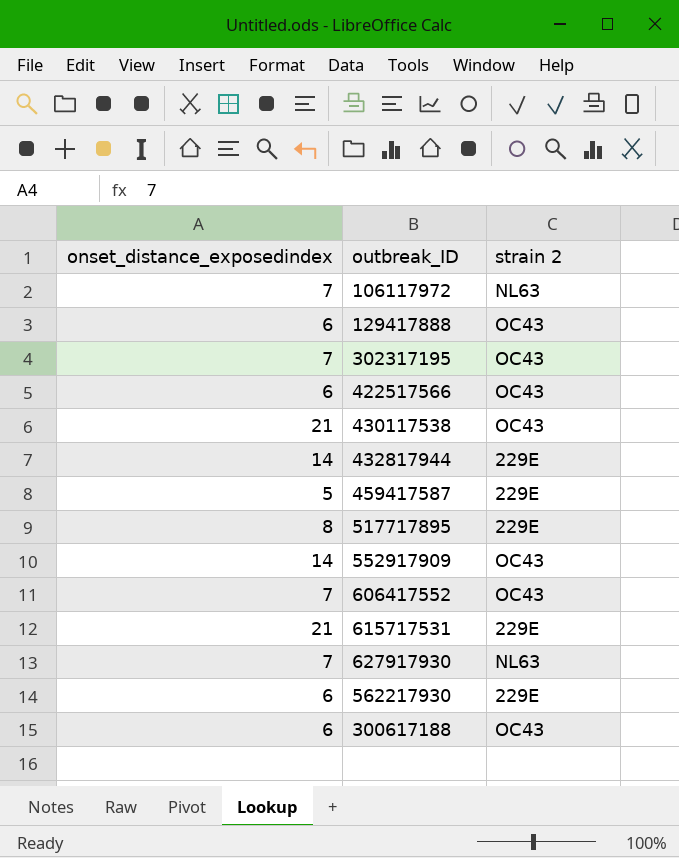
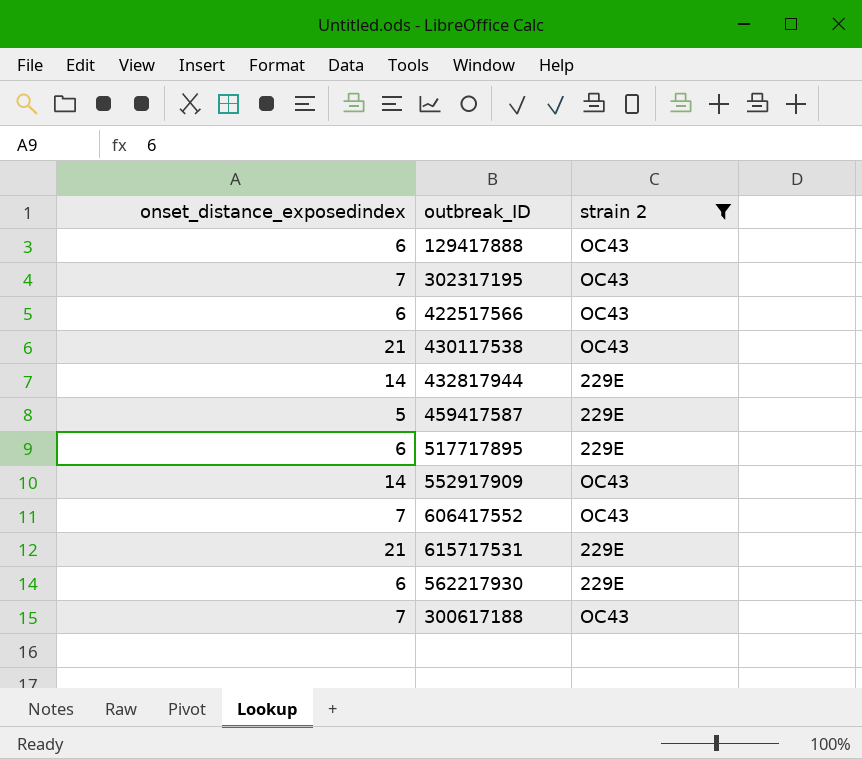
filter: none -> strain 2 != NL63
517717895 | onset_distance_exposedindex: 8 -> 6
300617188 | onset_distance_exposedindex: 6 -> 7

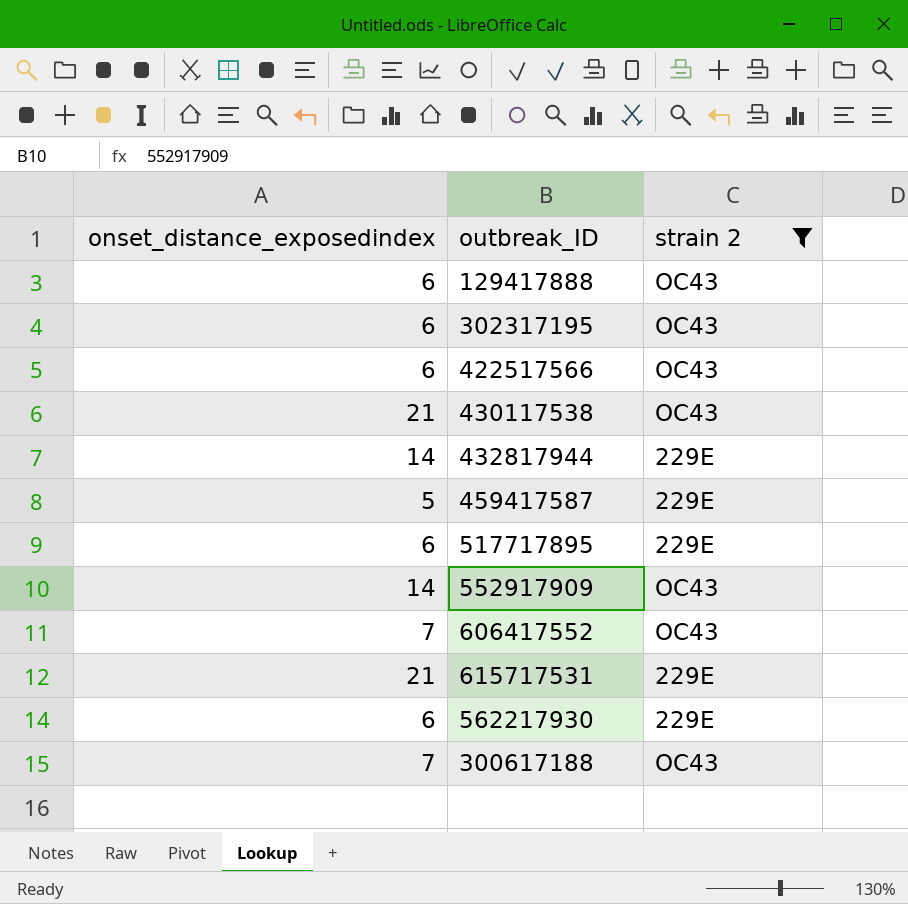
302317195 | onset_distance_exposedindex: 7 -> 6

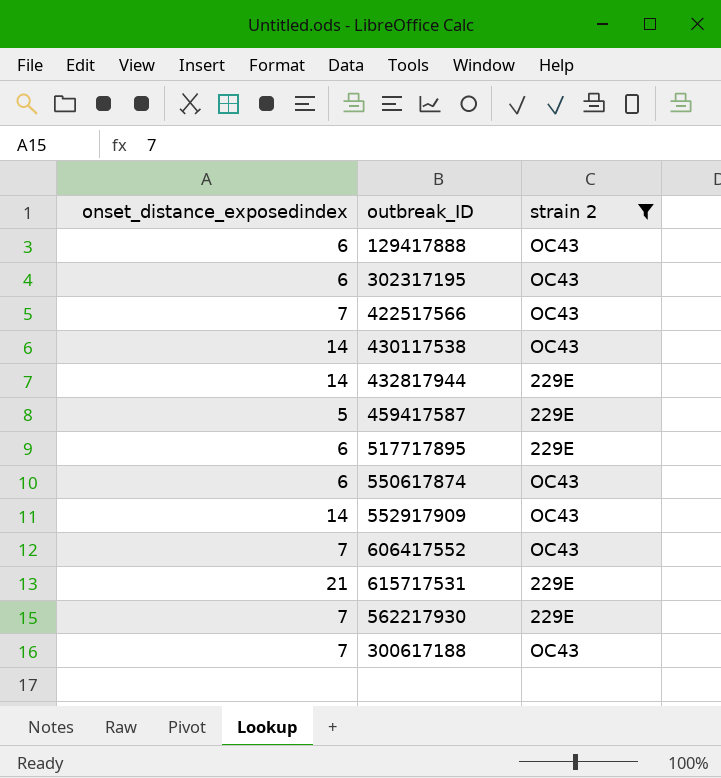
422517566 | onset_distance_exposedindex: 6 -> 7
430117538 | onset_distance_exposedindex: 21 -> 14
row 550617874: none -> 6 | OC43
562217930 | onset_distance_exposedindex: 6 -> 7

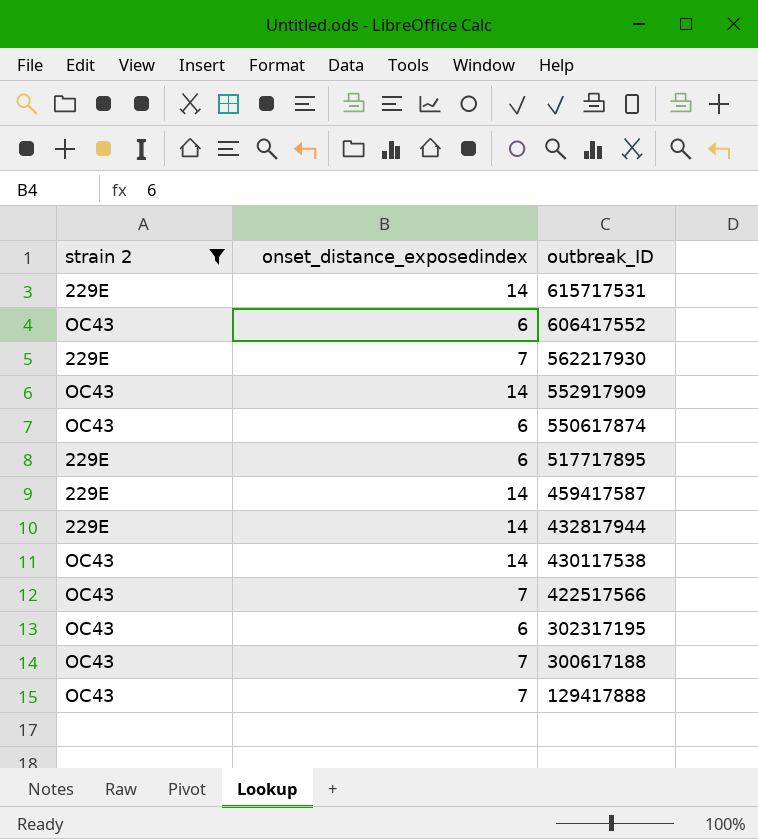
row order: none -> outbreak_ID descending
column strain 2 | position: 3 -> 1
615717531 | onset_distance_exposedindex: 21 -> 14
606417552 | onset_distance_exposedindex: 7 -> 6
459417587 | onset_distance_exposedindex: 5 -> 14
129417888 | onset_distance_exposedindex: 6 -> 7

